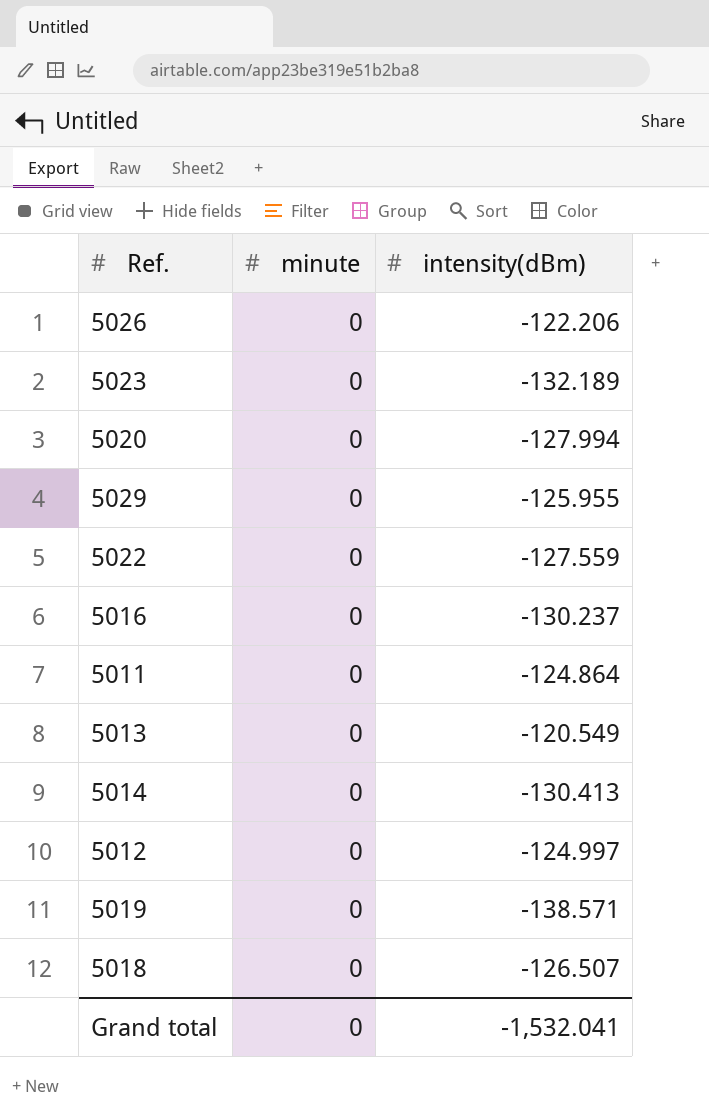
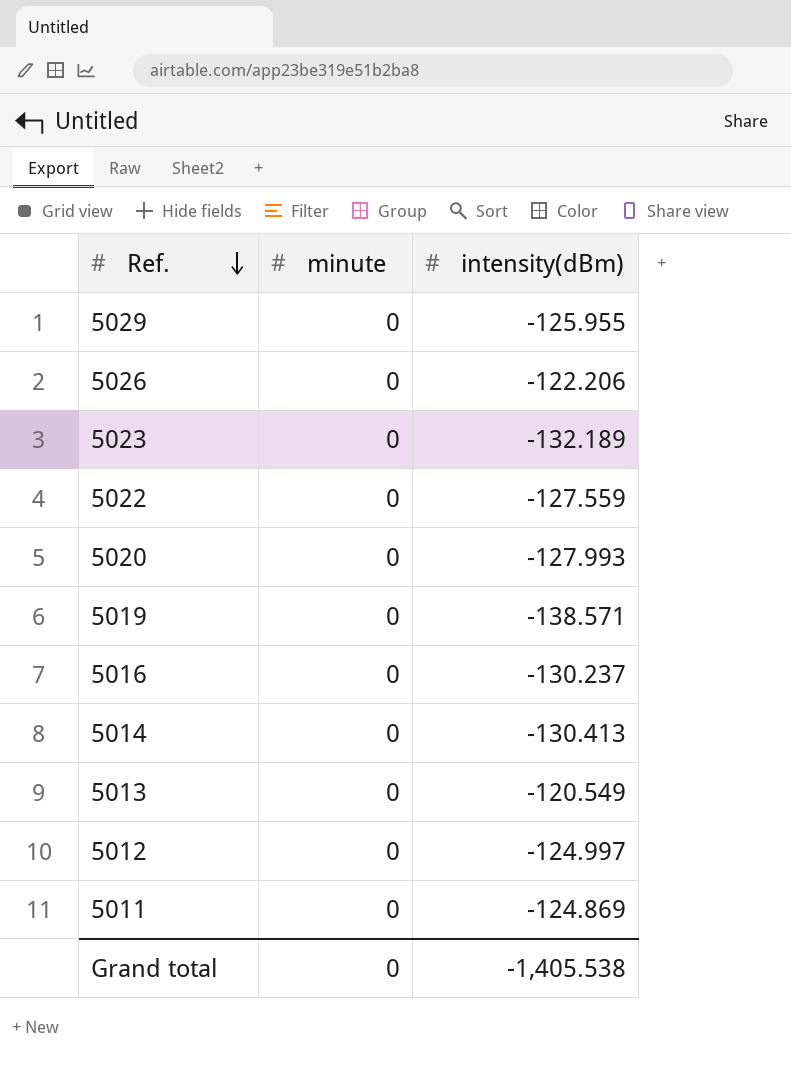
row order: none -> Ref. descending
row 5018: 0 | -126.507 -> none
5020 | intensity(dBm): -127.994 -> -127.993
5011 | intensity(dBm): -124.864 -> -124.869
Grand total | intensity(dBm): -1,532.041 -> -1,405.538

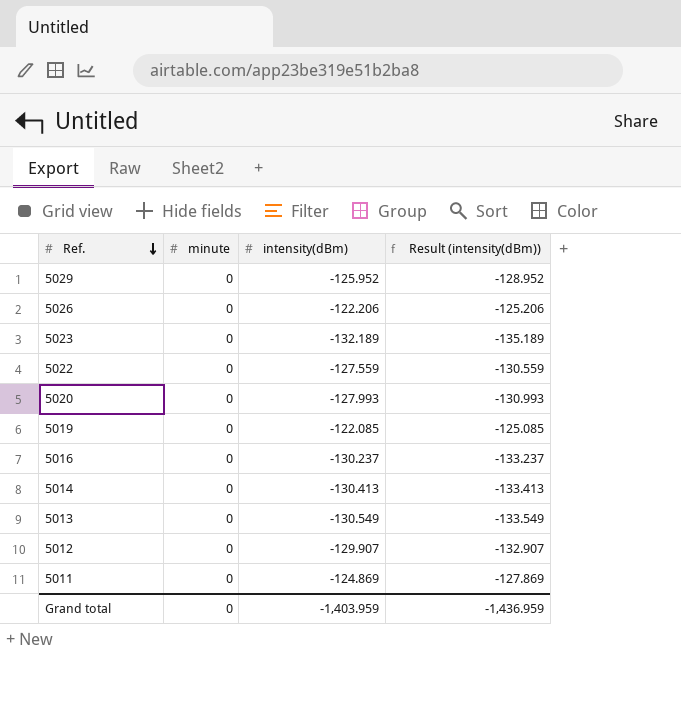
column Result (intensity(dBm)) | formula: none -> [intensity(dBm)] - 3
5029 | intensity(dBm): -125.955 -> -125.952
5019 | intensity(dBm): -138.571 -> -122.085
5013 | intensity(dBm): -120.549 -> -130.549
5012 | intensity(dBm): -124.997 -> -129.907
Grand total | intensity(dBm): -1,405.538 -> -1,403.959

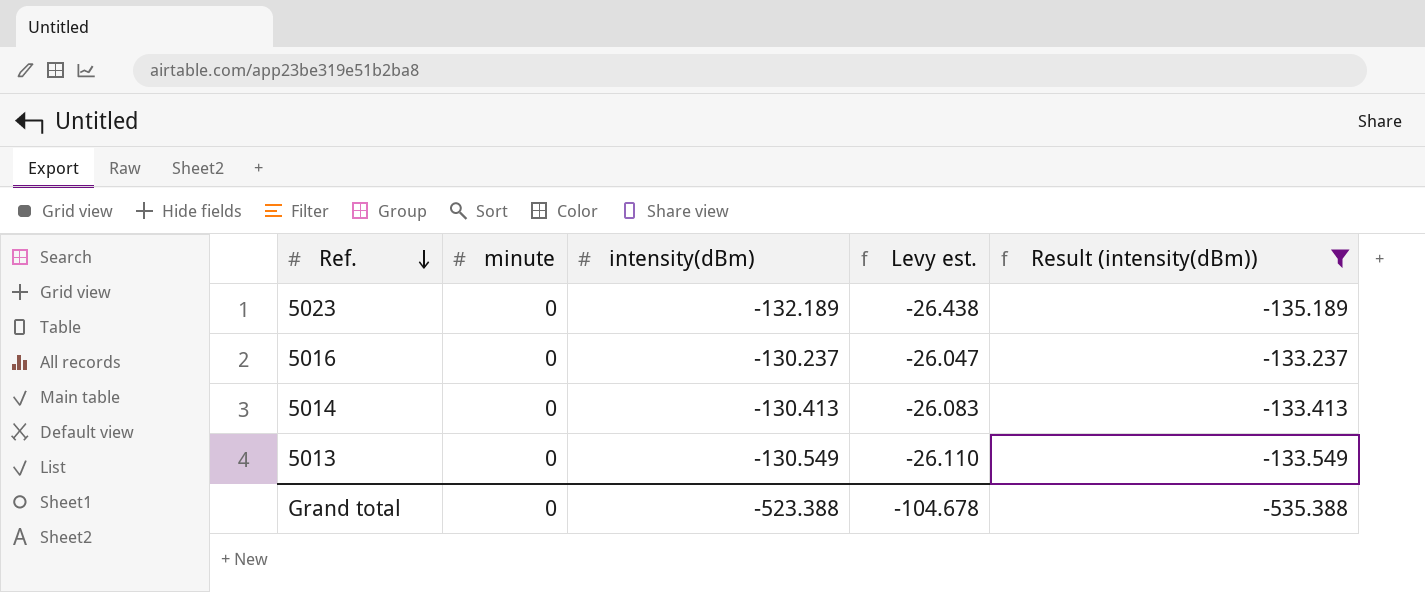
filter: none -> Result (intensity(dBm)) <= -133.237
column Levy est. | formula: none -> [intensity(dBm)] * 0.2
Grand total | intensity(dBm): -1,403.959 -> -523.388
Grand total | Result (intensity(dBm)): -1,436.959 -> -535.388

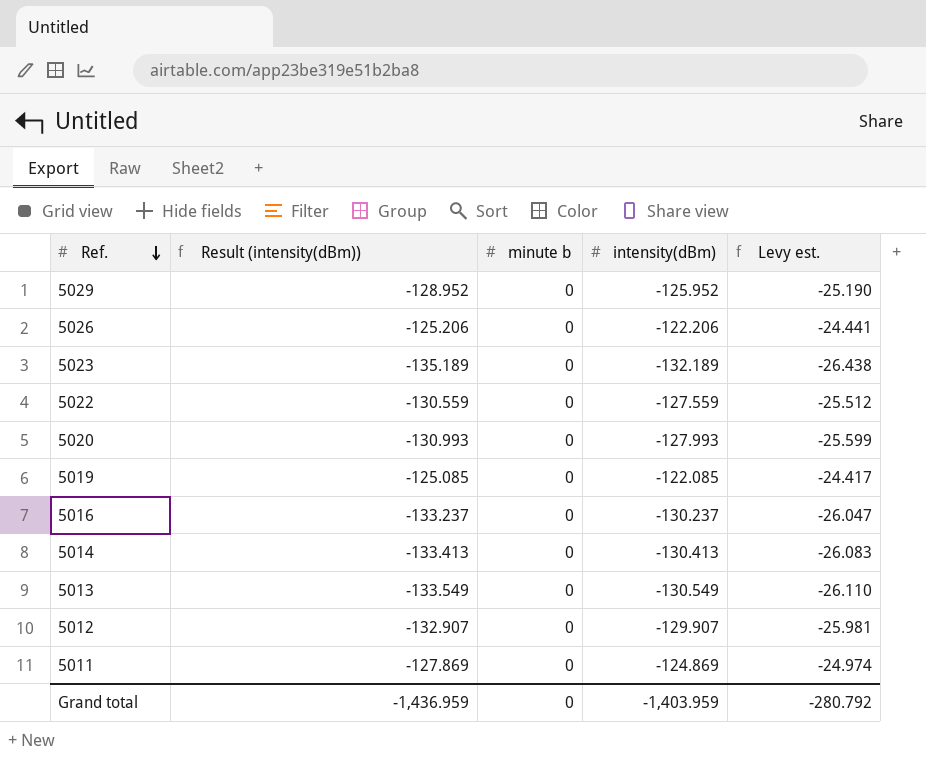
filter: Result (intensity(dBm)) <= -133.237 -> none
column Result (intensity(dBm)) | position: 5 -> 2
column name: minute -> minute b
Grand total | Result (intensity(dBm)): -535.388 -> -1,436.959
Grand total | intensity(dBm): -523.388 -> -1,403.959
Grand total | Levy est.: -104.678 -> -280.792

